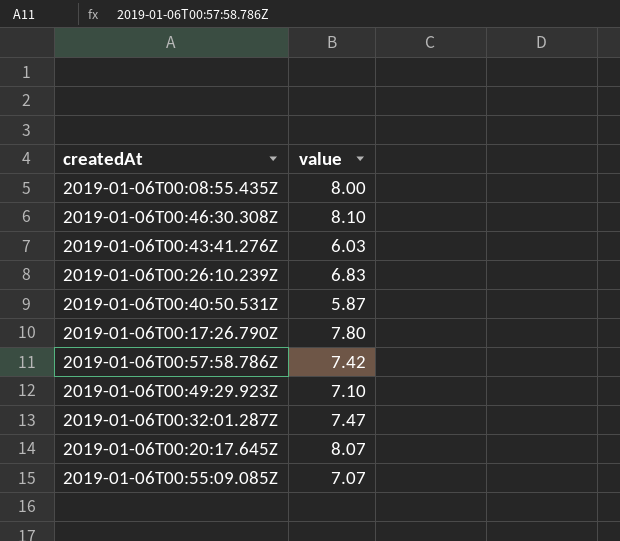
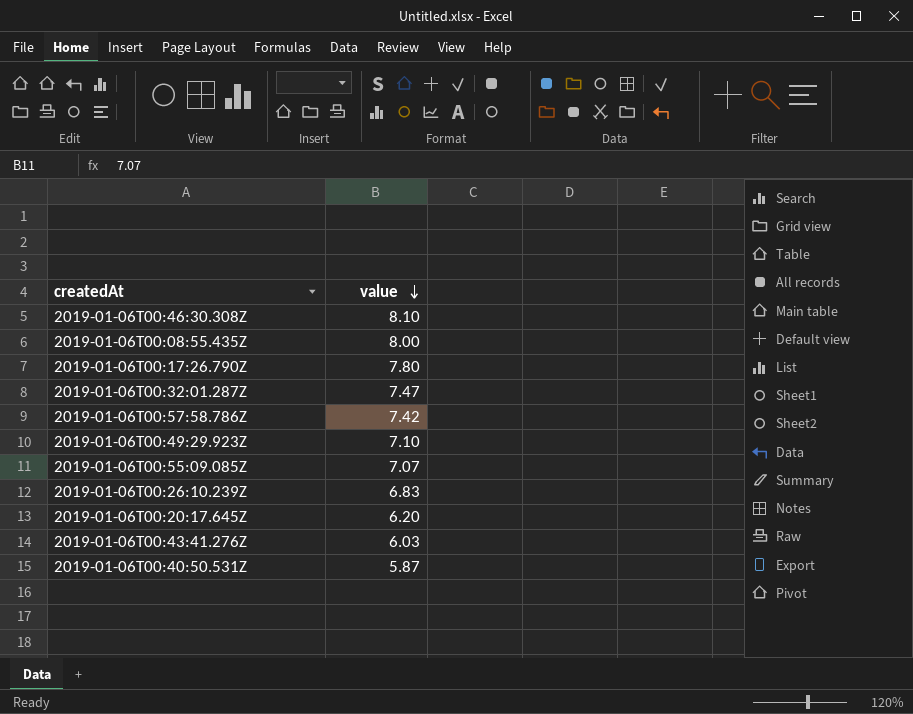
row order: none -> value descending
2019-01-06T00:20:17.645Z | value: 8.07 -> 6.20

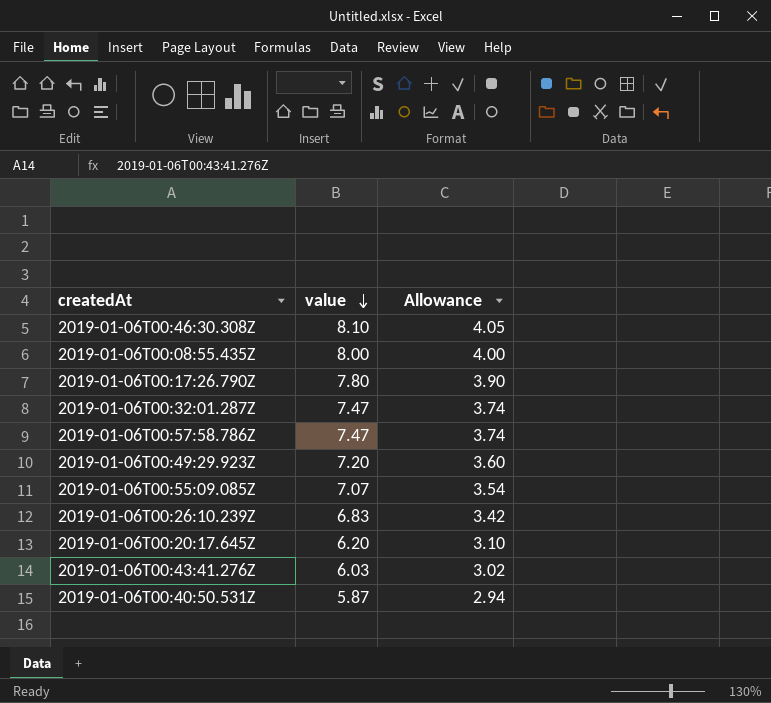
column Allowance | formula: none -> [value] * 0.5
2019-01-06T00:57:58.786Z | value: 7.42 -> 7.47
2019-01-06T00:49:29.923Z | value: 7.10 -> 7.20

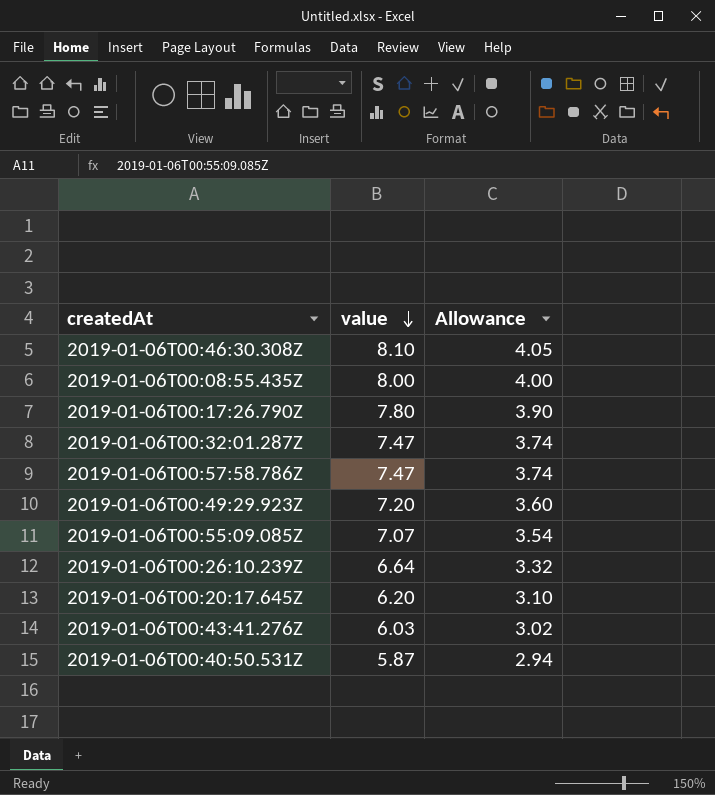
2019-01-06T00:26:10.239Z | value: 6.83 -> 6.64
2019-01-06T00:26:10.239Z | Allowance: 3.42 -> 3.32

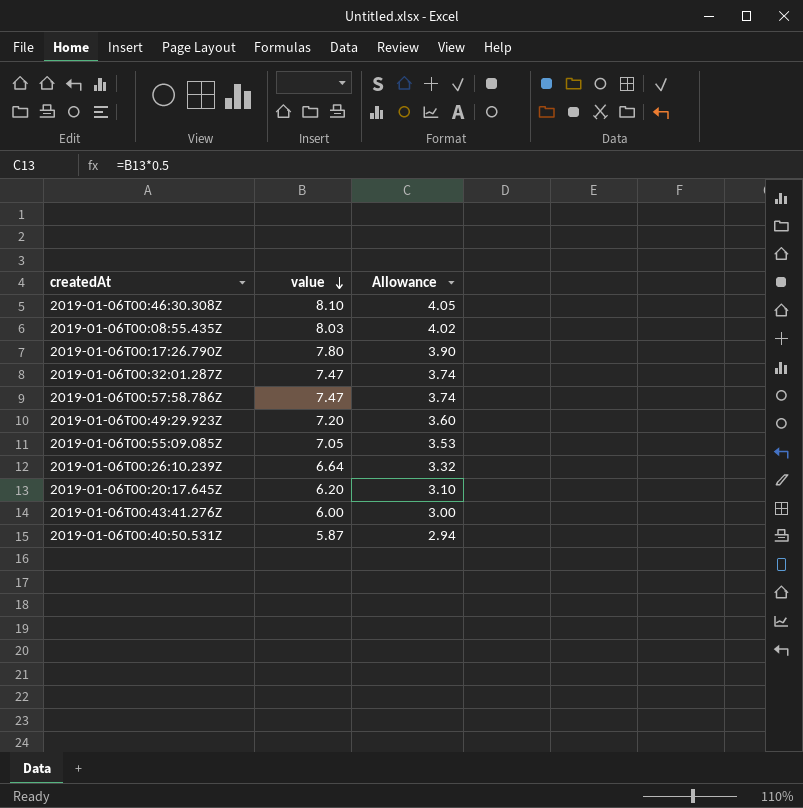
2019-01-06T00:08:55.435Z | value: 8.00 -> 8.03
2019-01-06T00:08:55.435Z | Allowance: 4.00 -> 4.02
2019-01-06T00:55:09.085Z | value: 7.07 -> 7.05
2019-01-06T00:55:09.085Z | Allowance: 3.54 -> 3.53
2019-01-06T00:43:41.276Z | value: 6.03 -> 6.00
2019-01-06T00:43:41.276Z | Allowance: 3.02 -> 3.00

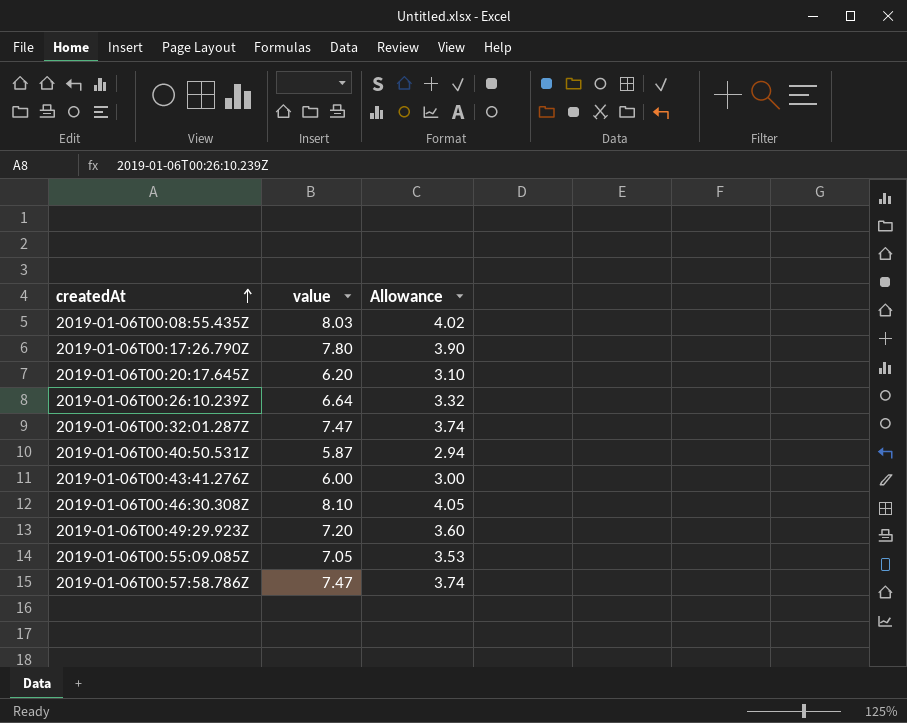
row order: value descending -> createdAt ascending

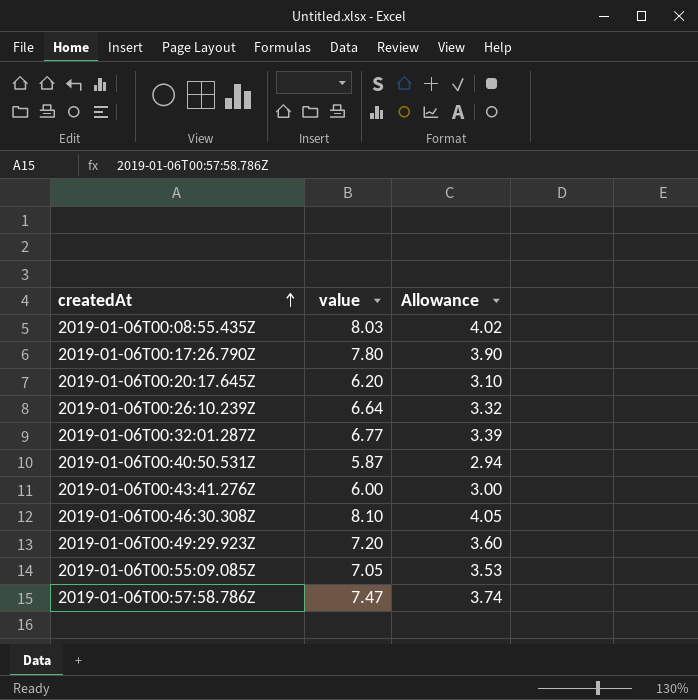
2019-01-06T00:32:01.287Z | value: 7.47 -> 6.77
2019-01-06T00:32:01.287Z | Allowance: 3.74 -> 3.39

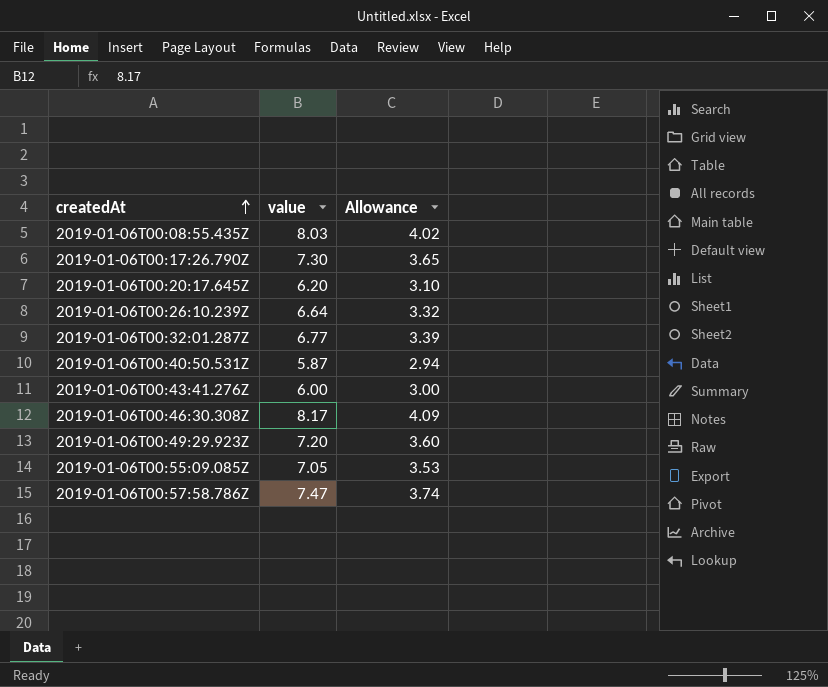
2019-01-06T00:17:26.790Z | value: 7.80 -> 7.30
2019-01-06T00:17:26.790Z | Allowance: 3.90 -> 3.65
2019-01-06T00:46:30.308Z | value: 8.10 -> 8.17
2019-01-06T00:46:30.308Z | Allowance: 4.05 -> 4.09

